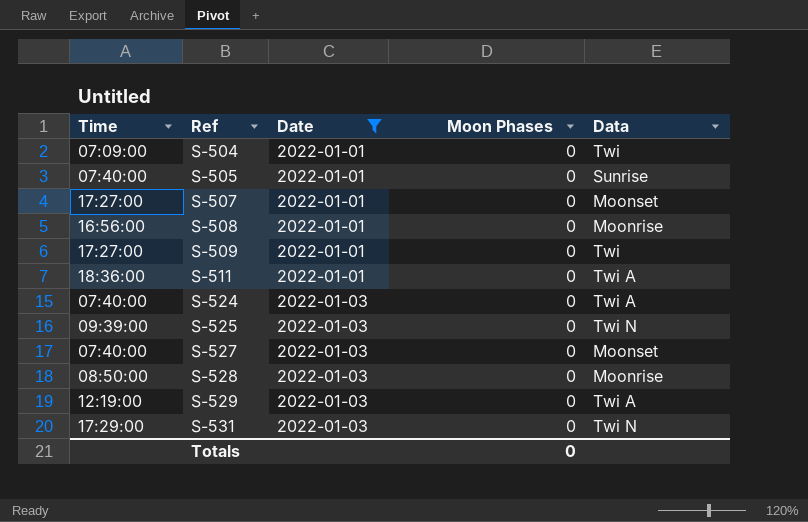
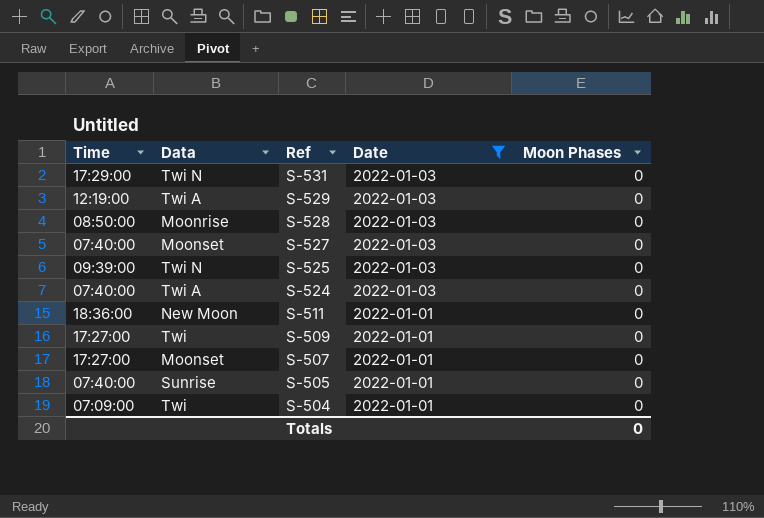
row order: Ref ascending -> Ref descending
column Data | position: 5 -> 2
row S-508: 16:56:00 | 2022-01-01 | 0 | Moonrise -> none
S-511 | Data: Twi A -> New Moon

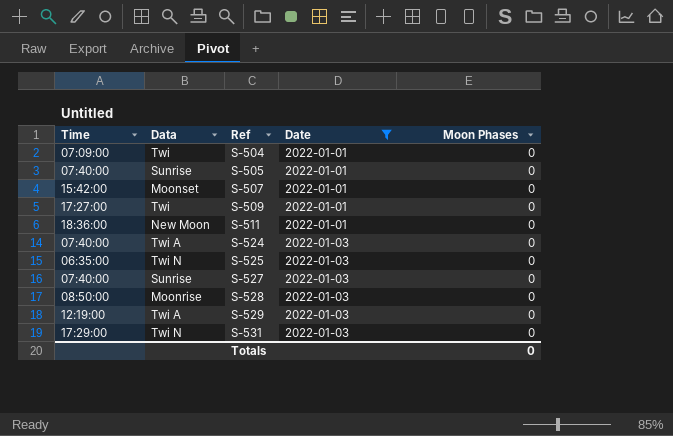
row order: Ref descending -> Ref ascending
S-507 | Time: 17:27:00 -> 15:42:00
S-525 | Time: 09:39:00 -> 06:35:00
S-527 | Data: Moonset -> Sunrise

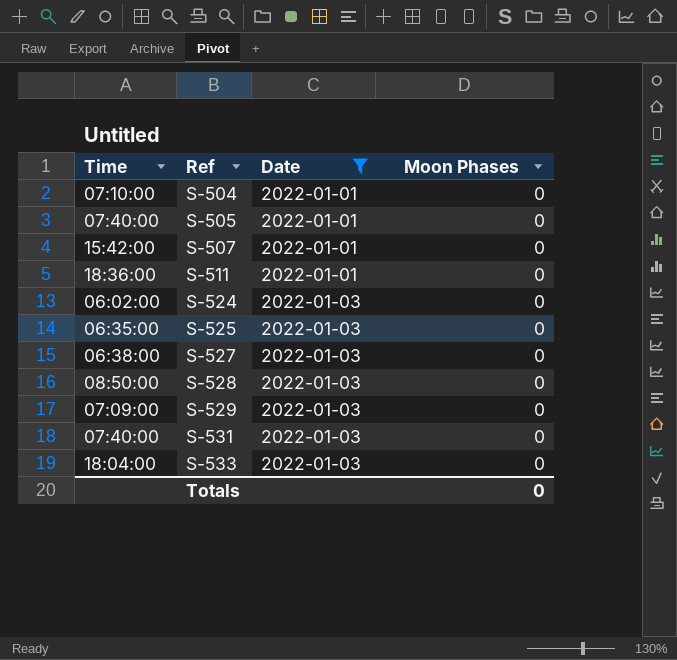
column Data | position: 2 -> none
row S-509: 17:27:00 | Twi | 2022-01-01 | 0 -> none
S-504 | Time: 07:09:00 -> 07:10:00
S-524 | Time: 07:40:00 -> 06:02:00
S-527 | Time: 07:40:00 -> 06:38:00
S-529 | Time: 12:19:00 -> 07:09:00
S-531 | Time: 17:29:00 -> 07:40:00
row S-533: none -> 18:04:00 | 2022-01-03 | 0

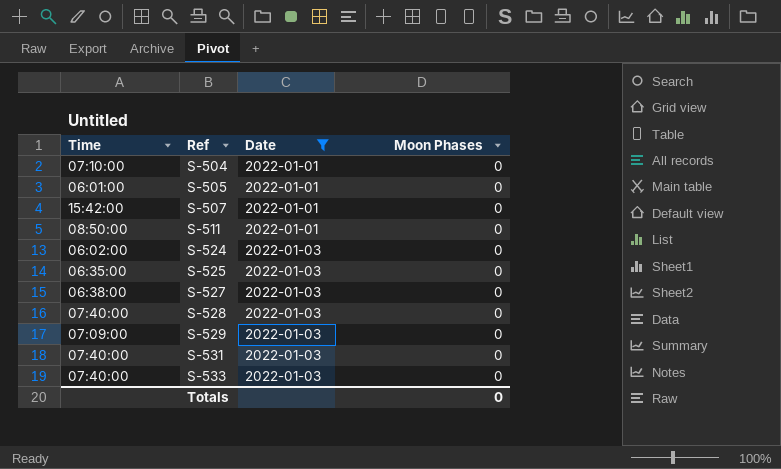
S-505 | Time: 07:40:00 -> 06:01:00
S-511 | Time: 18:36:00 -> 08:50:00
S-528 | Time: 08:50:00 -> 07:40:00
S-533 | Time: 18:04:00 -> 07:40:00

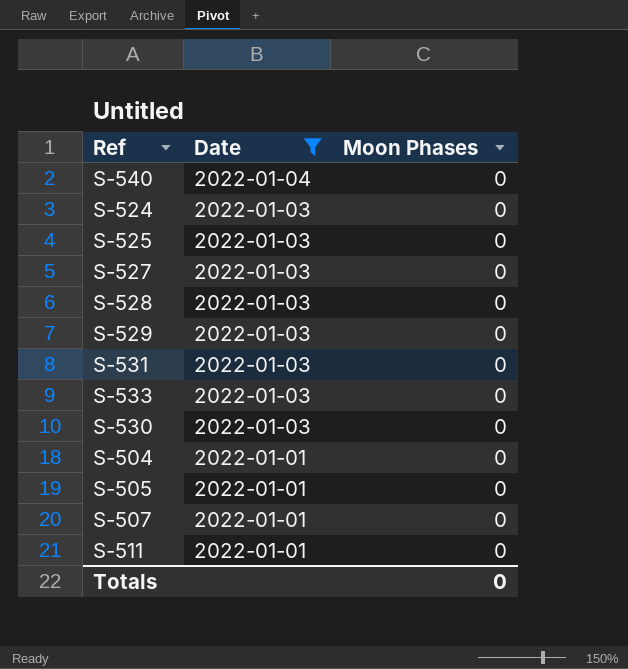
row order: Ref ascending -> Date descending
column Time | position: 1 -> none
row S-540: none -> 2022-01-04 | 0
row S-530: none -> 2022-01-03 | 0

